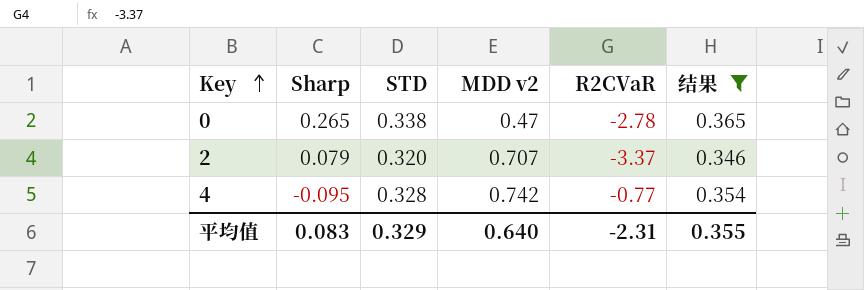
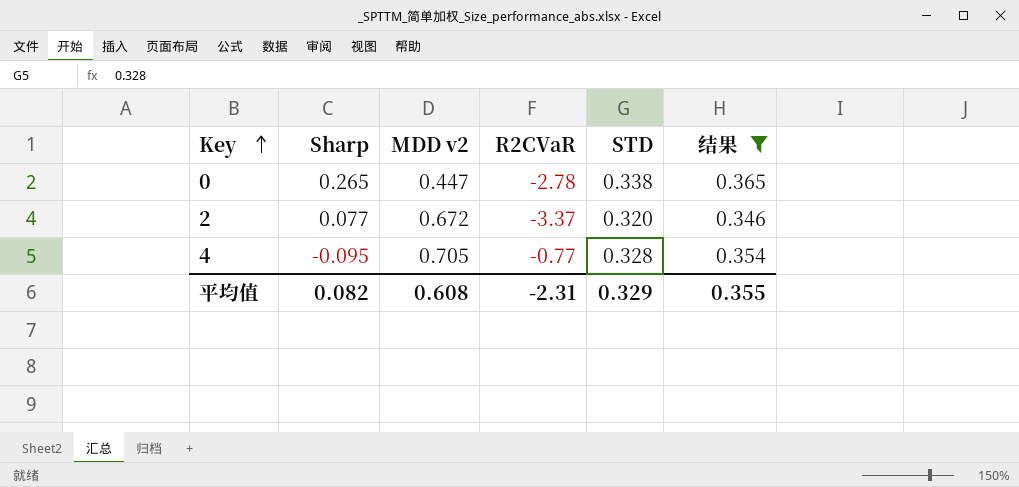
column STD | position: 3 -> 5
0 | MDD v2: 0.47 -> 0.447
2 | Sharp: 0.079 -> 0.077
2 | MDD v2: 0.707 -> 0.672
4 | MDD v2: 0.742 -> 0.705
平均值 | Sharp: 0.083 -> 0.082
平均值 | MDD v2: 0.640 -> 0.608

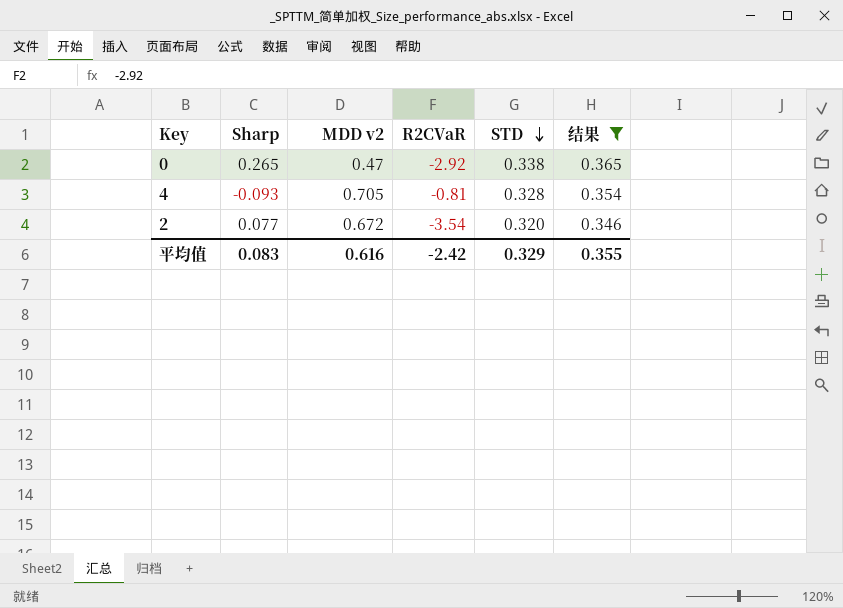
row order: Key ascending -> STD descending
0 | MDD v2: 0.447 -> 0.47
0 | R2CVaR: -2.78 -> -2.92
4 | Sharp: -0.095 -> -0.093
4 | R2CVaR: -0.77 -> -0.81
2 | R2CVaR: -3.37 -> -3.54
平均值 | Sharp: 0.082 -> 0.083
平均值 | MDD v2: 0.608 -> 0.616
平均值 | R2CVaR: -2.31 -> -2.42

